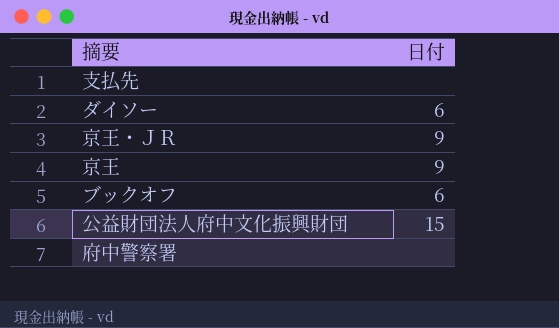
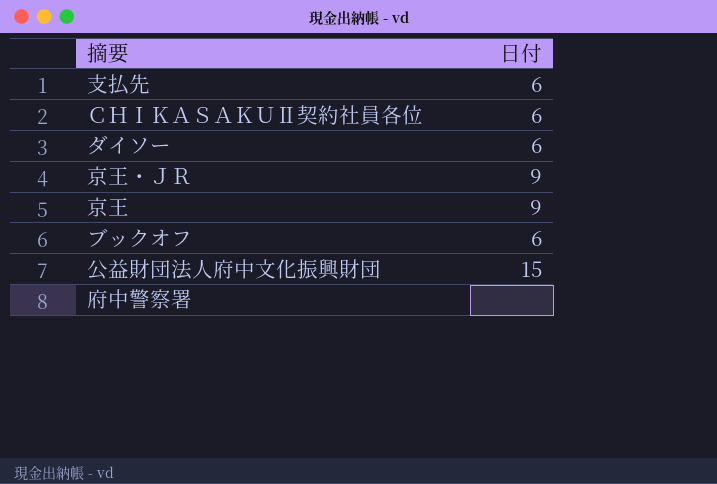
支払先 | 日付: none -> 6
row ＣＨＩＫＡＳＡＫＵⅡ契約社員各位: none -> 6

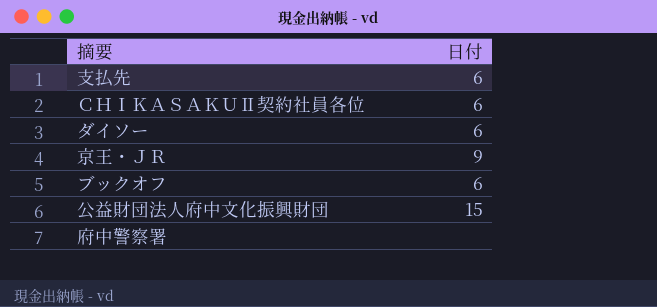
row 京王: 9 -> none

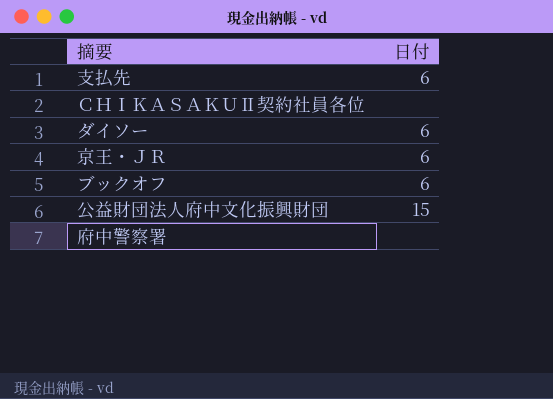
ＣＨＩＫＡＳＡＫＵⅡ契約社員各位 | 日付: 6 -> none
京王・ＪＲ | 日付: 9 -> 6

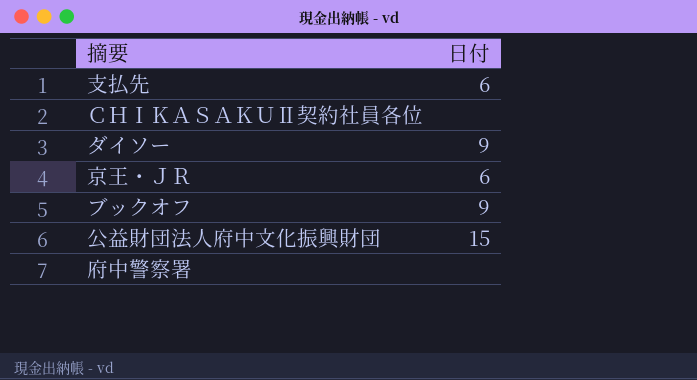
ダイソー | 日付: 6 -> 9
ブックオフ | 日付: 6 -> 9

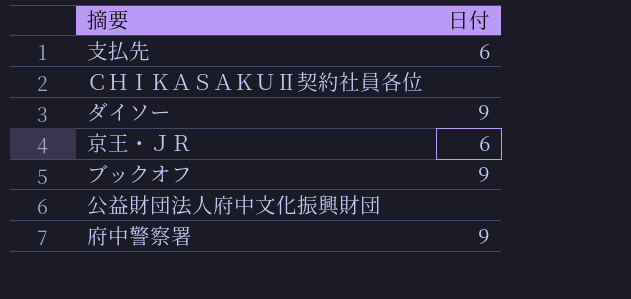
公益財団法人府中文化振興財団 | 日付: 15 -> none
府中警察署 | 日付: none -> 9

